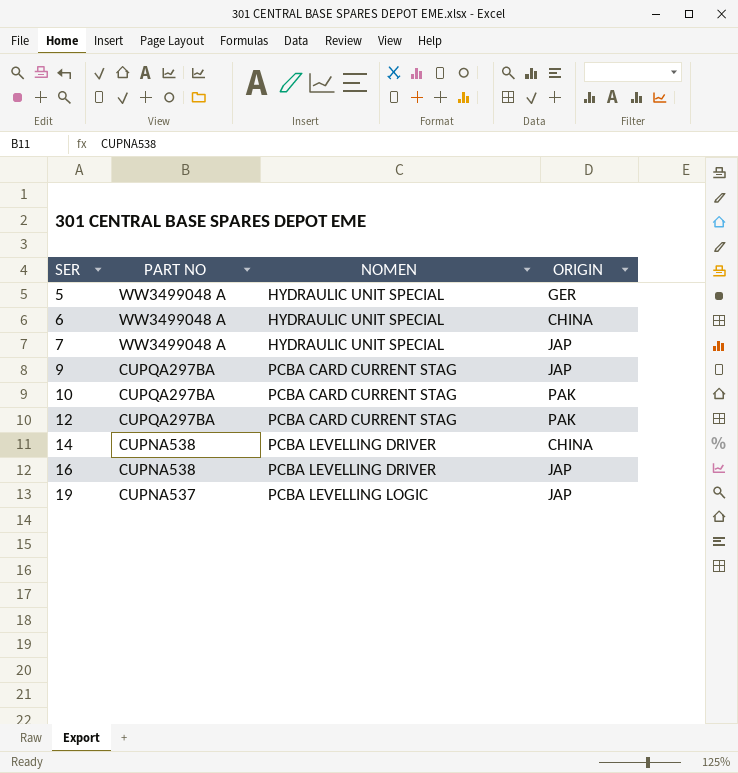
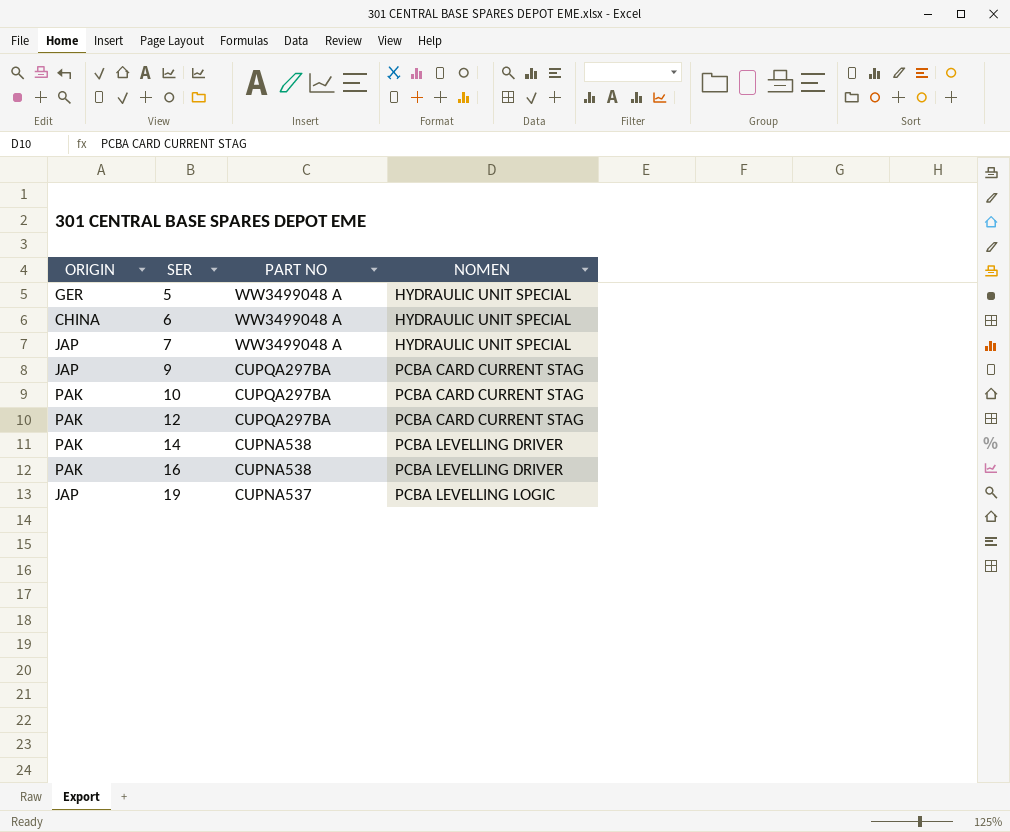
column ORIGIN | position: 4 -> 1
14 | ORIGIN: CHINA -> PAK
16 | ORIGIN: JAP -> PAK

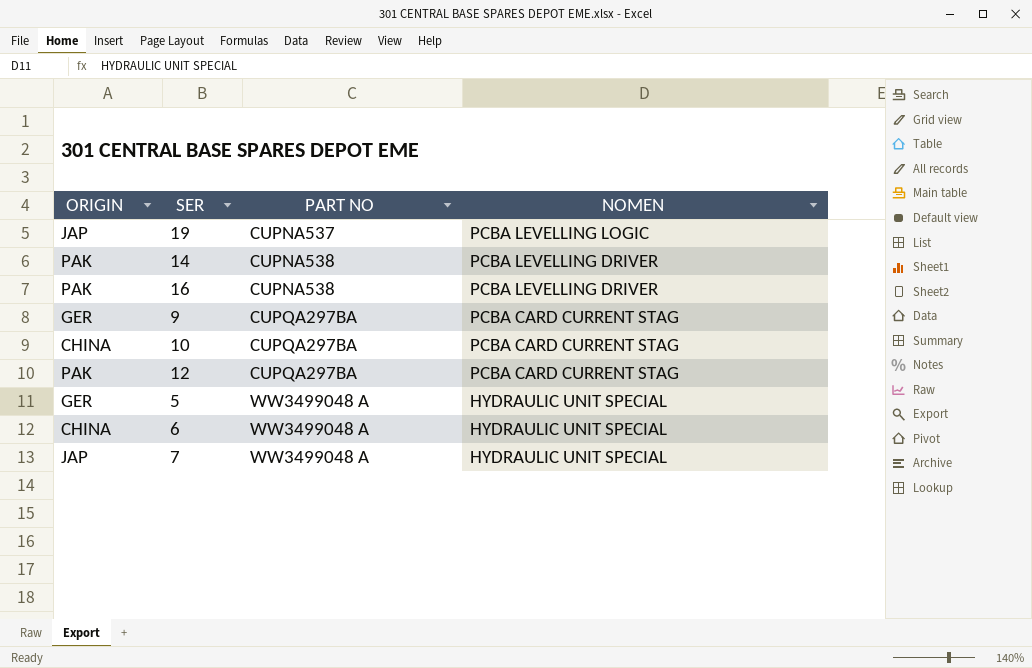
row order: SER ascending -> PART NO ascending
9 | ORIGIN: JAP -> GER
10 | ORIGIN: PAK -> CHINA

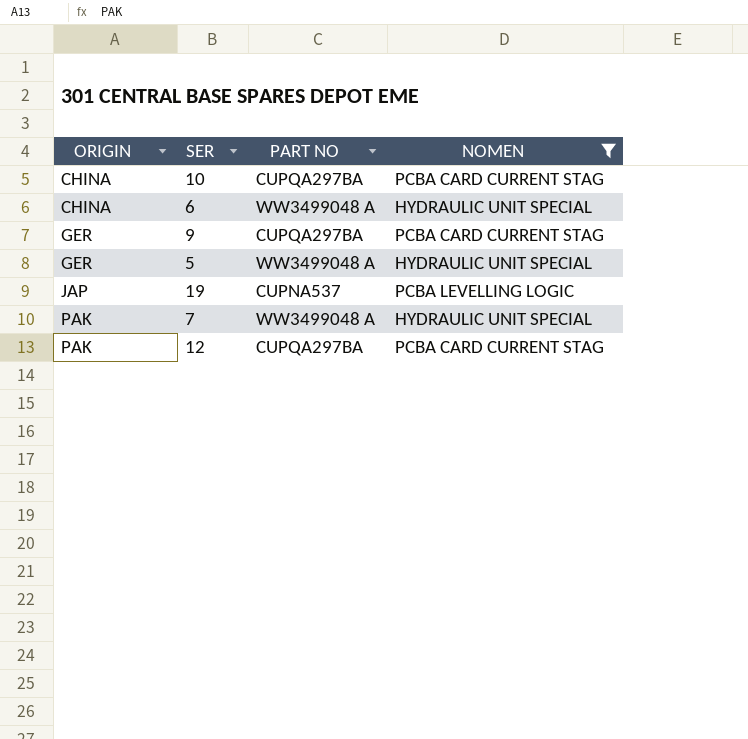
filter: none -> NOMEN != PCBA LEVELLING DRIVER
row order: PART NO ascending -> ORIGIN ascending
7 | ORIGIN: JAP -> PAK

